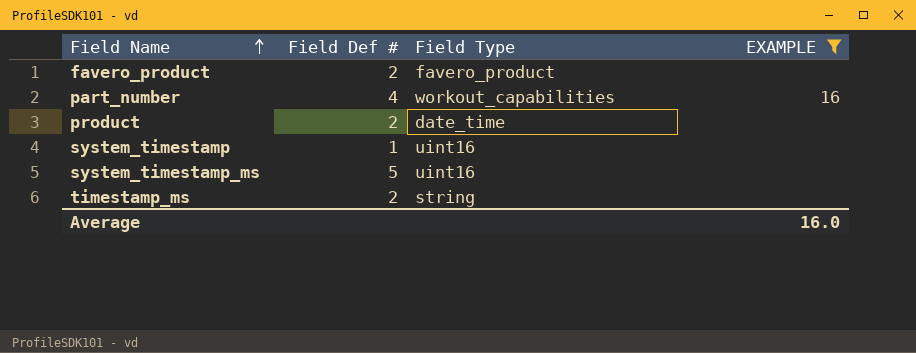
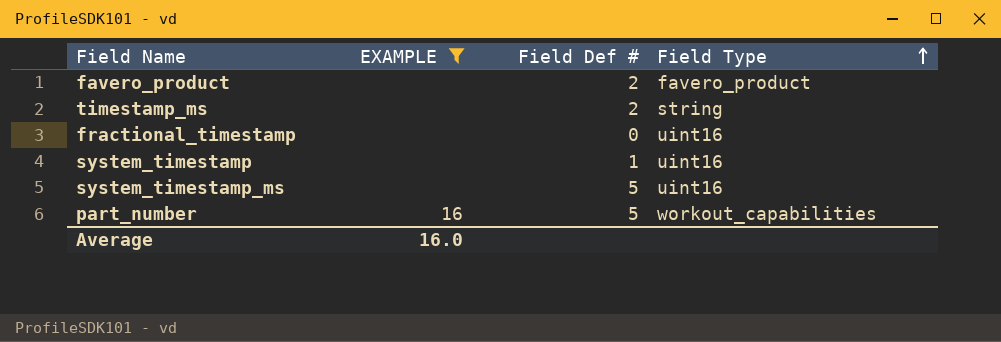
row order: Field Name ascending -> Field Type ascending
column EXAMPLE | position: 4 -> 2
row product: 2 | date_time | none -> none
row fractional_timestamp: none -> none | 0 | uint16
part_number | Field Def #: 4 -> 5

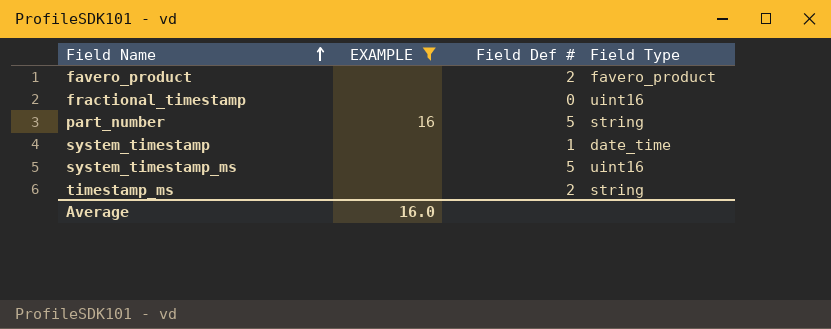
row order: Field Type ascending -> Field Name ascending
part_number | Field Type: workout_capabilities -> string
system_timestamp | Field Type: uint16 -> date_time

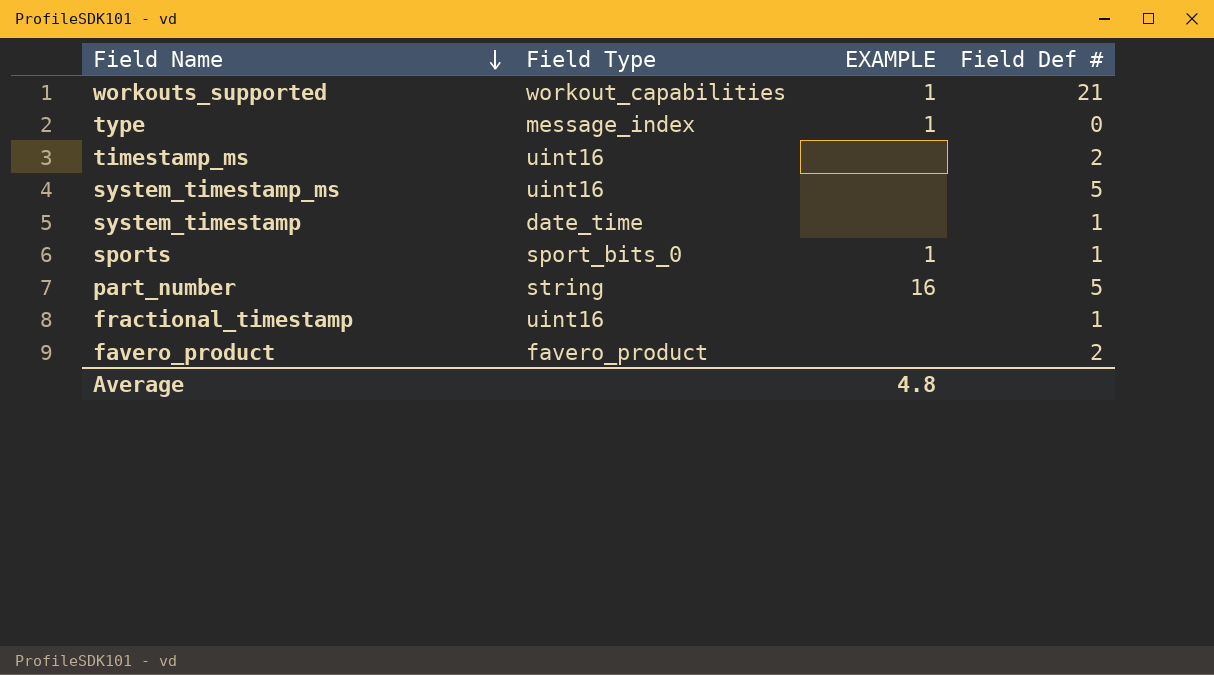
filter: EXAMPLE != 1 -> none
row order: Field Name ascending -> Field Name descending
column Field Type | position: 4 -> 2
timestamp_ms | Field Type: string -> uint16
fractional_timestamp | Field Def #: 0 -> 1
Average | EXAMPLE: 16.0 -> 4.8

